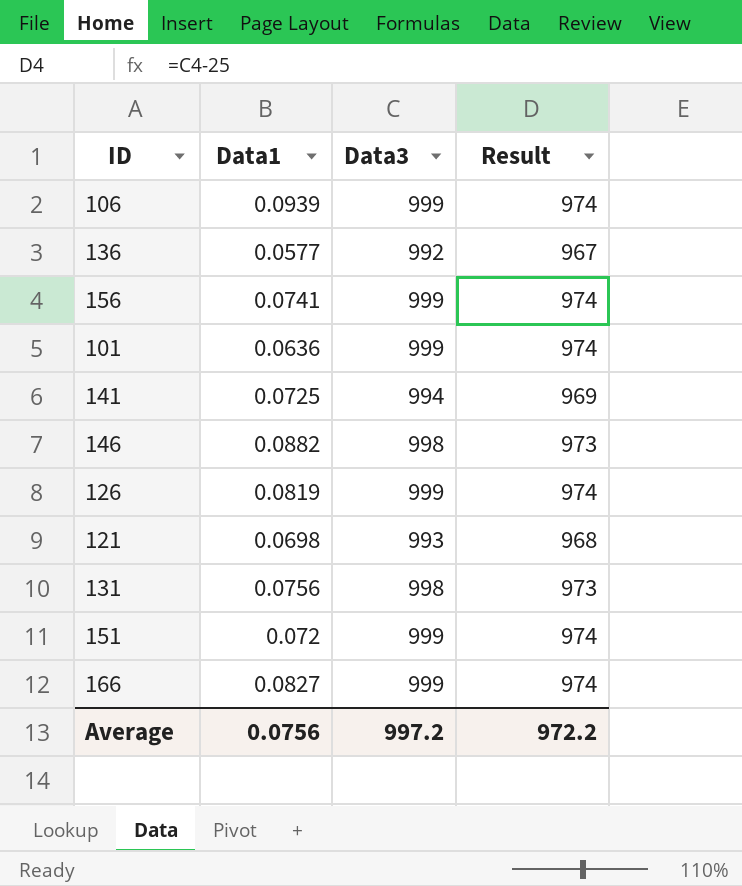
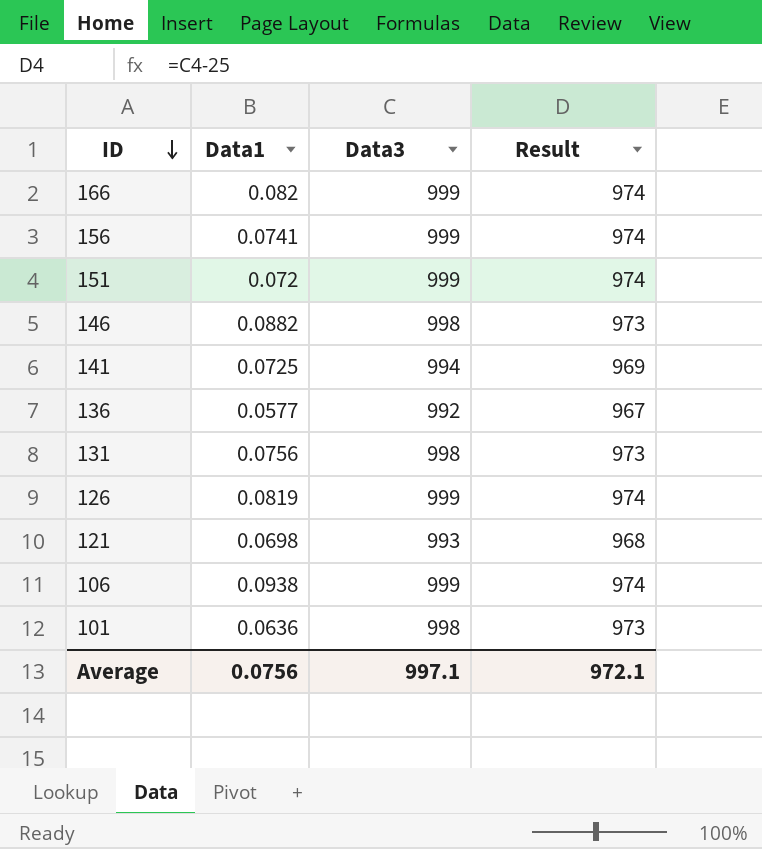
row order: none -> ID descending
166 | Data1: 0.0827 -> 0.082
106 | Data1: 0.0939 -> 0.0938
101 | Data3: 999 -> 998
101 | Result: 974 -> 973
Average | Data3: 997.2 -> 997.1
Average | Result: 972.2 -> 972.1

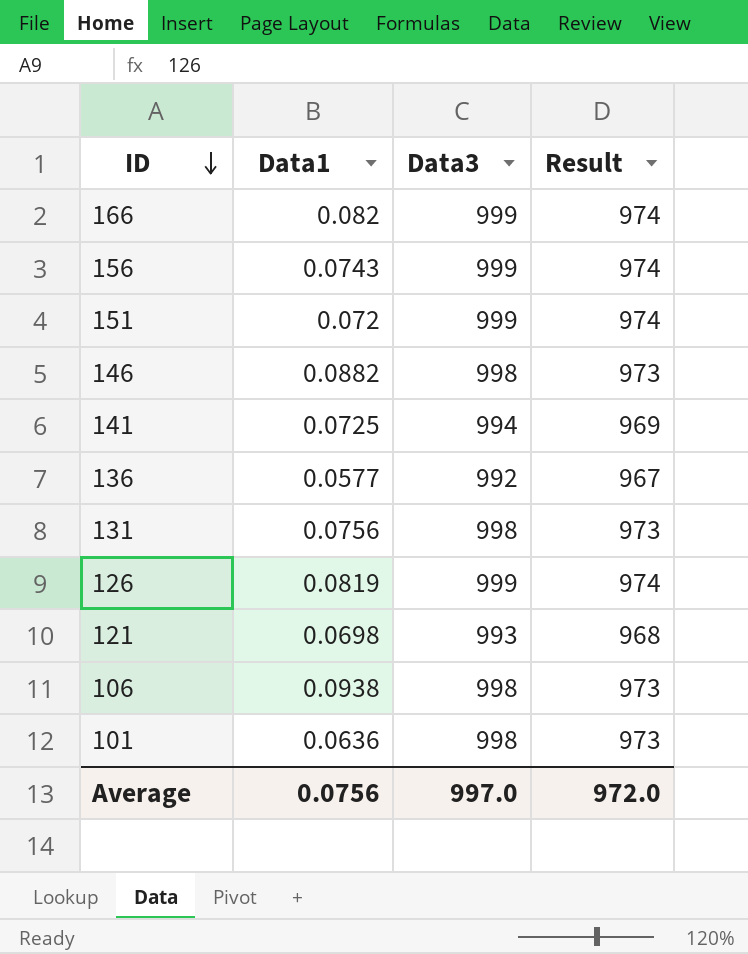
156 | Data1: 0.0741 -> 0.0743
106 | Data3: 999 -> 998
106 | Result: 974 -> 973
Average | Data3: 997.1 -> 997.0
Average | Result: 972.1 -> 972.0

